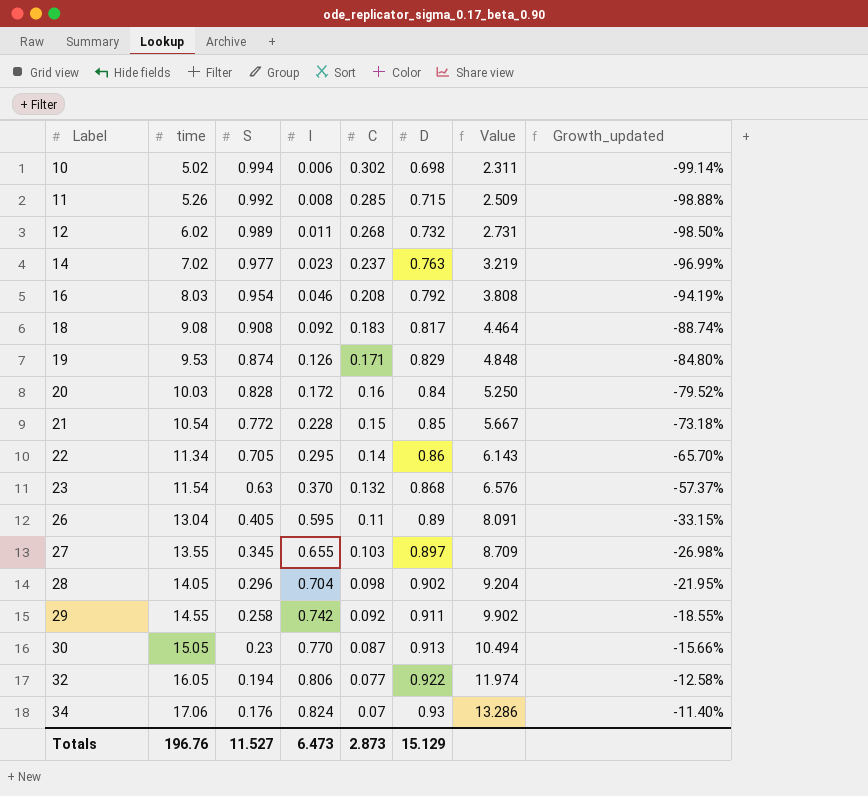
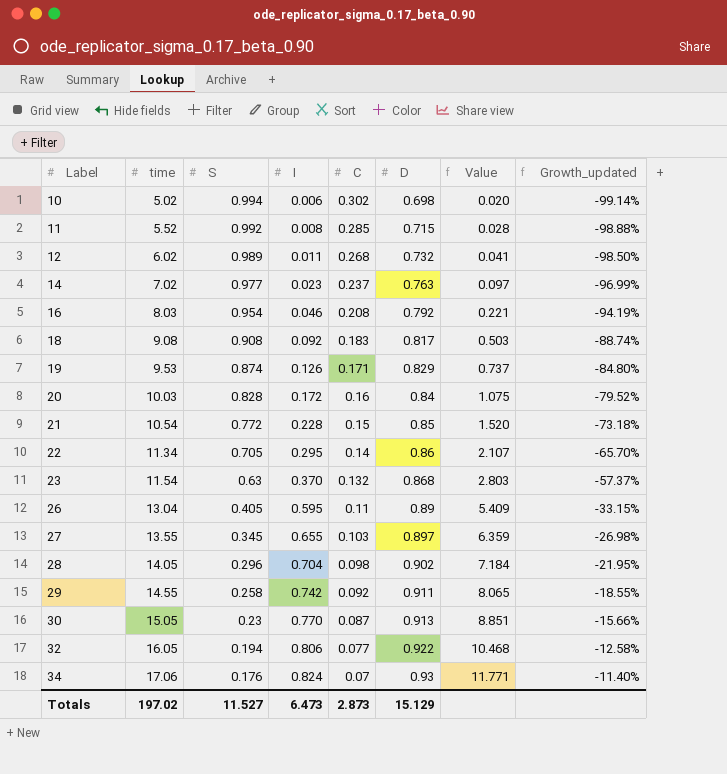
column Value | formula: [D] / [C] -> [I] / [C]
11 | time: 5.26 -> 5.52
Totals | time: 196.76 -> 197.02

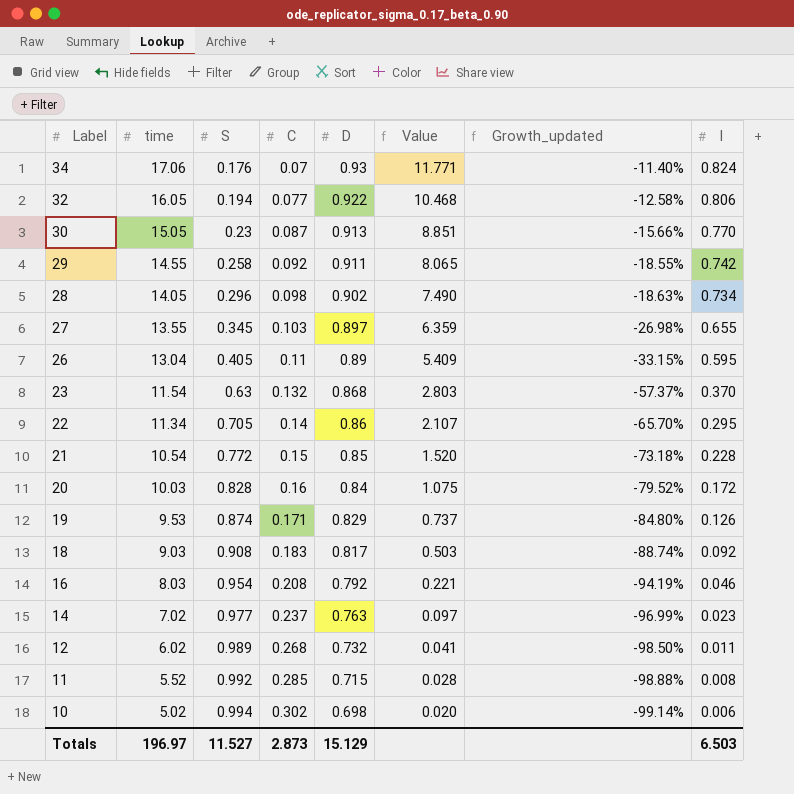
row order: Label ascending -> Label descending
column I | position: 4 -> 8
28 | Value: 7.184 -> 7.490
28 | Growth_updated: -21.95% -> -18.63%
28 | I: 0.704 -> 0.734
18 | time: 9.08 -> 9.03
Totals | time: 197.02 -> 196.97
Totals | I: 6.473 -> 6.503

